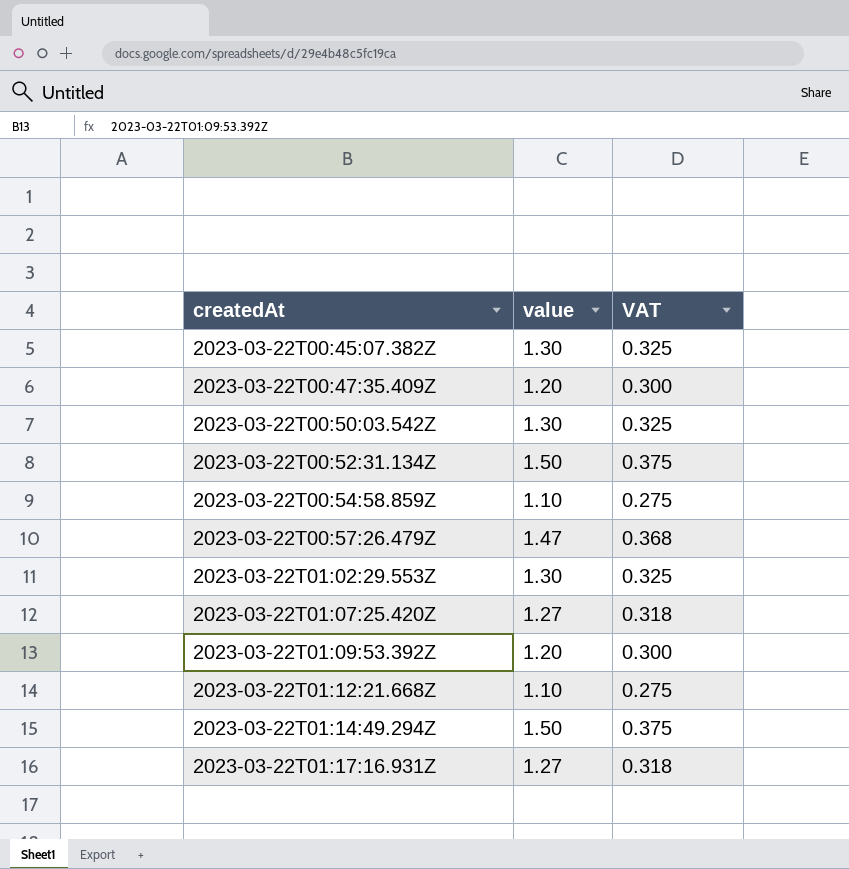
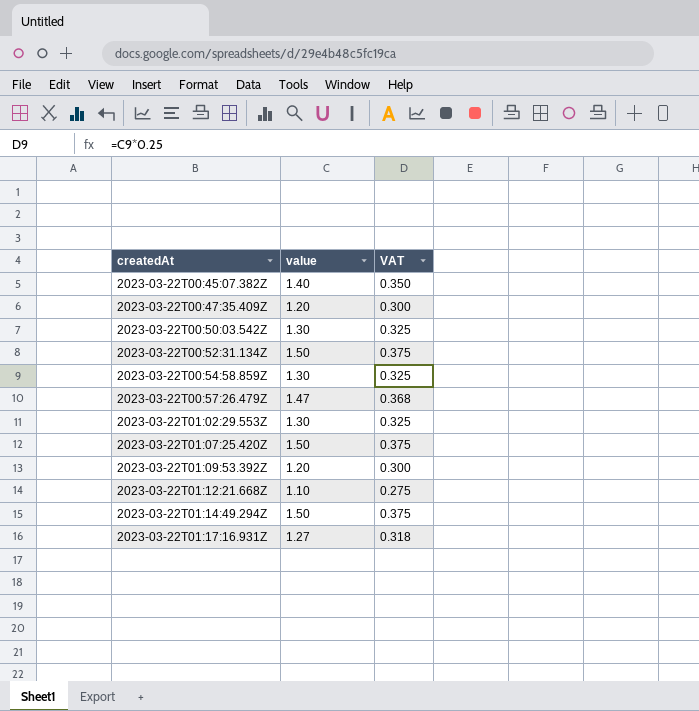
2023-03-22T00:45:07.382Z | value: 1.30 -> 1.40
2023-03-22T00:45:07.382Z | VAT: 0.325 -> 0.350
2023-03-22T00:54:58.859Z | value: 1.10 -> 1.30
2023-03-22T00:54:58.859Z | VAT: 0.275 -> 0.325
2023-03-22T01:07:25.420Z | value: 1.27 -> 1.50
2023-03-22T01:07:25.420Z | VAT: 0.318 -> 0.375

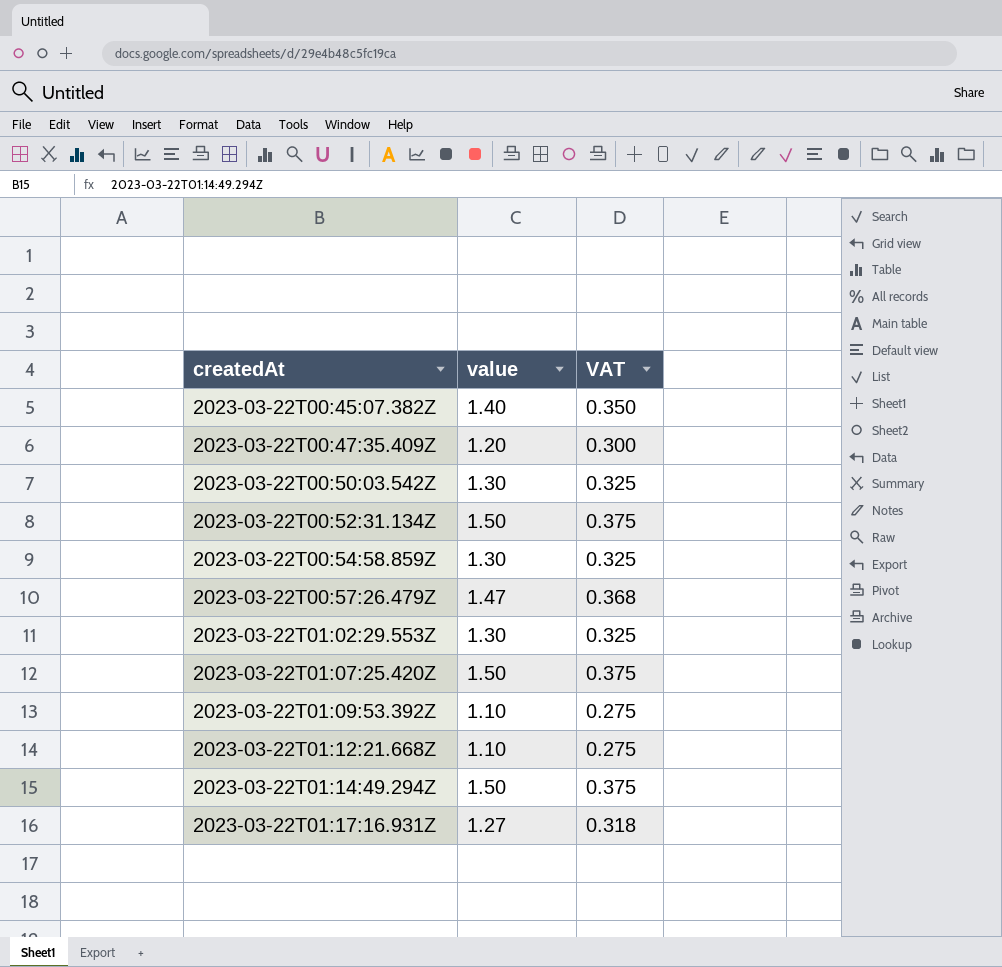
2023-03-22T01:09:53.392Z | value: 1.20 -> 1.10
2023-03-22T01:09:53.392Z | VAT: 0.300 -> 0.275

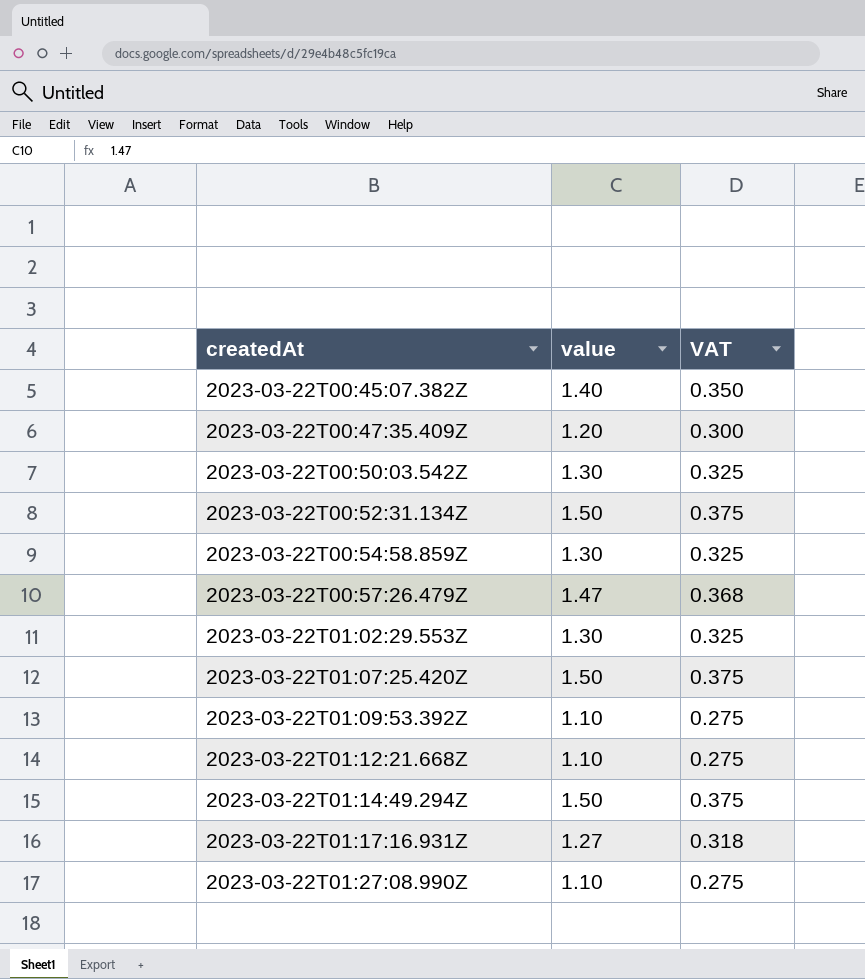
row 2023-03-22T01:27:08.990Z: none -> 1.10 | 0.275

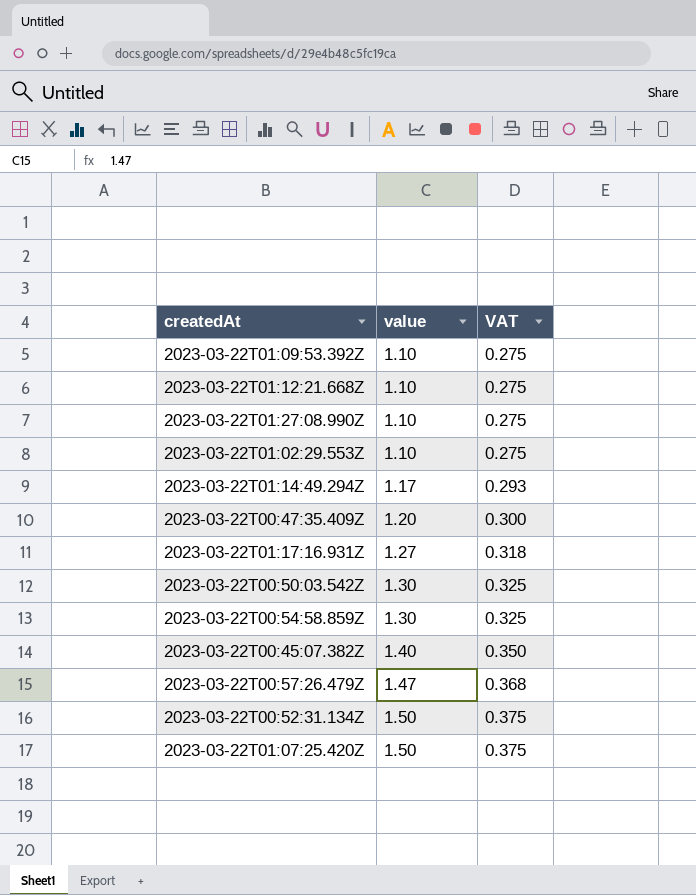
row order: createdAt ascending -> value ascending
2023-03-22T01:02:29.553Z | value: 1.30 -> 1.10
2023-03-22T01:02:29.553Z | VAT: 0.325 -> 0.275
2023-03-22T01:14:49.294Z | value: 1.50 -> 1.17
2023-03-22T01:14:49.294Z | VAT: 0.375 -> 0.293

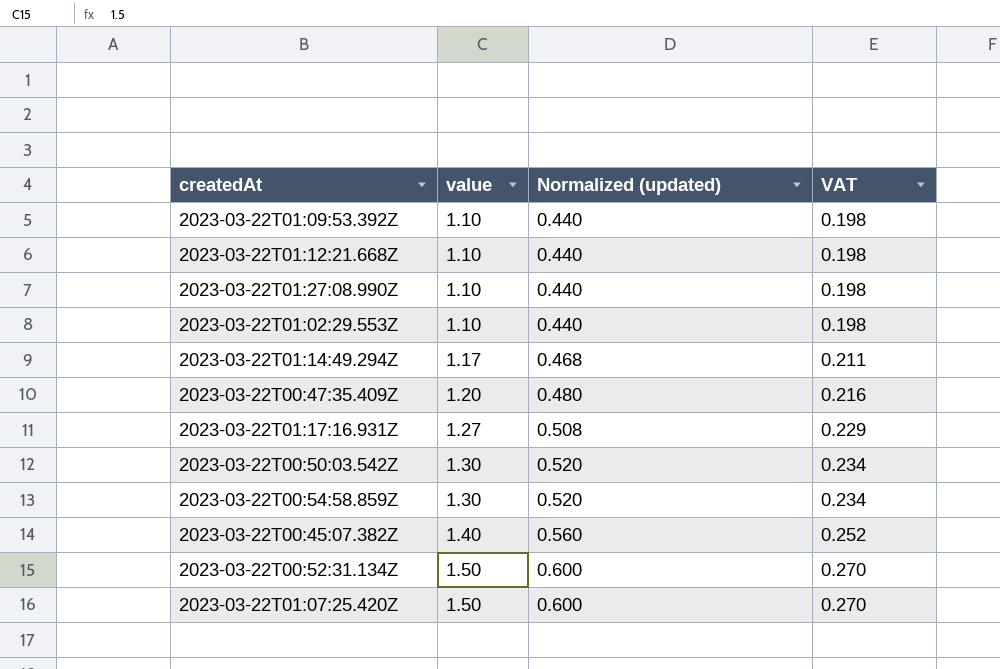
column Normalized (updated) | formula: none -> [value] * 0.4
column VAT | formula: [value] * 0.25 -> [value] * 0.18
row 2023-03-22T00:57:26.479Z: 1.47 | 0.368 -> none

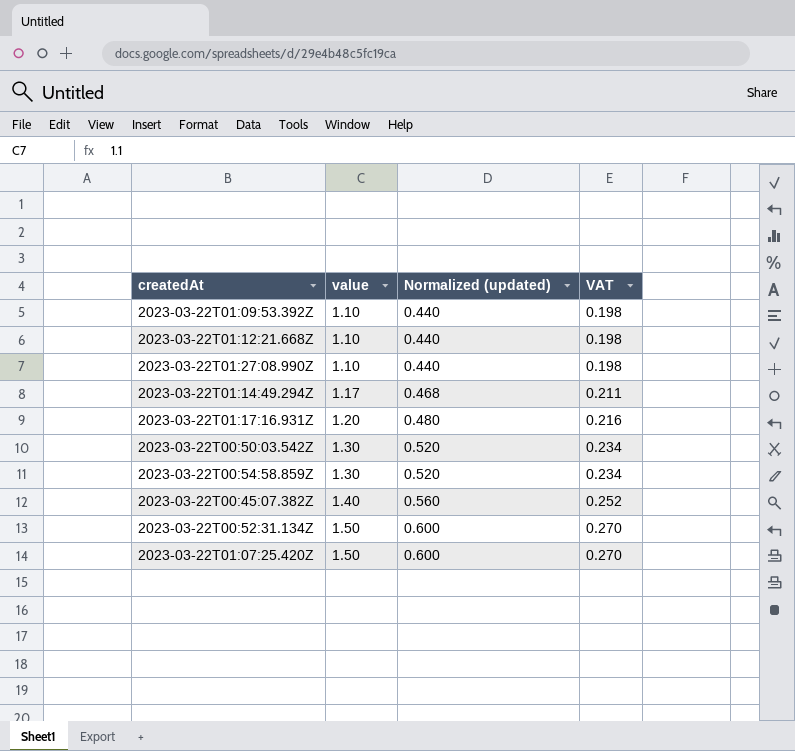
row 2023-03-22T01:02:29.553Z: 1.10 | 0.440 | 0.198 -> none
row 2023-03-22T00:47:35.409Z: 1.20 | 0.480 | 0.216 -> none
2023-03-22T01:17:16.931Z | value: 1.27 -> 1.20
2023-03-22T01:17:16.931Z | Normalized (updated): 0.508 -> 0.480
2023-03-22T01:17:16.931Z | VAT: 0.229 -> 0.216

